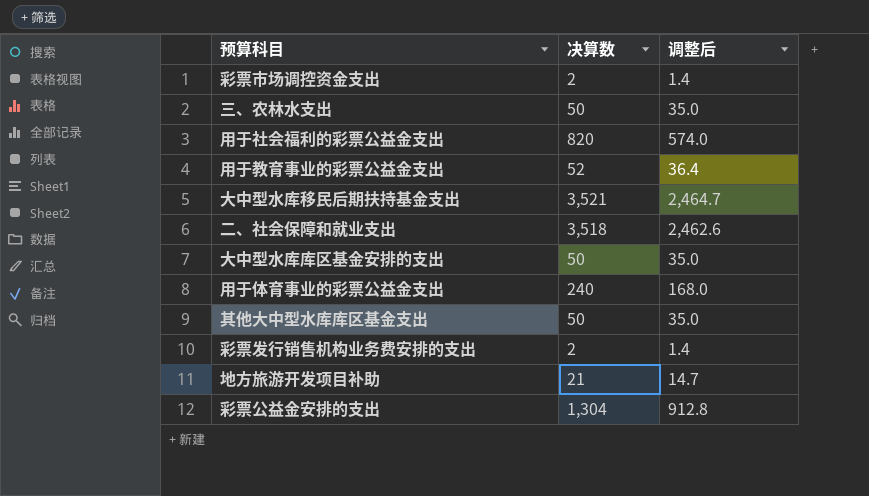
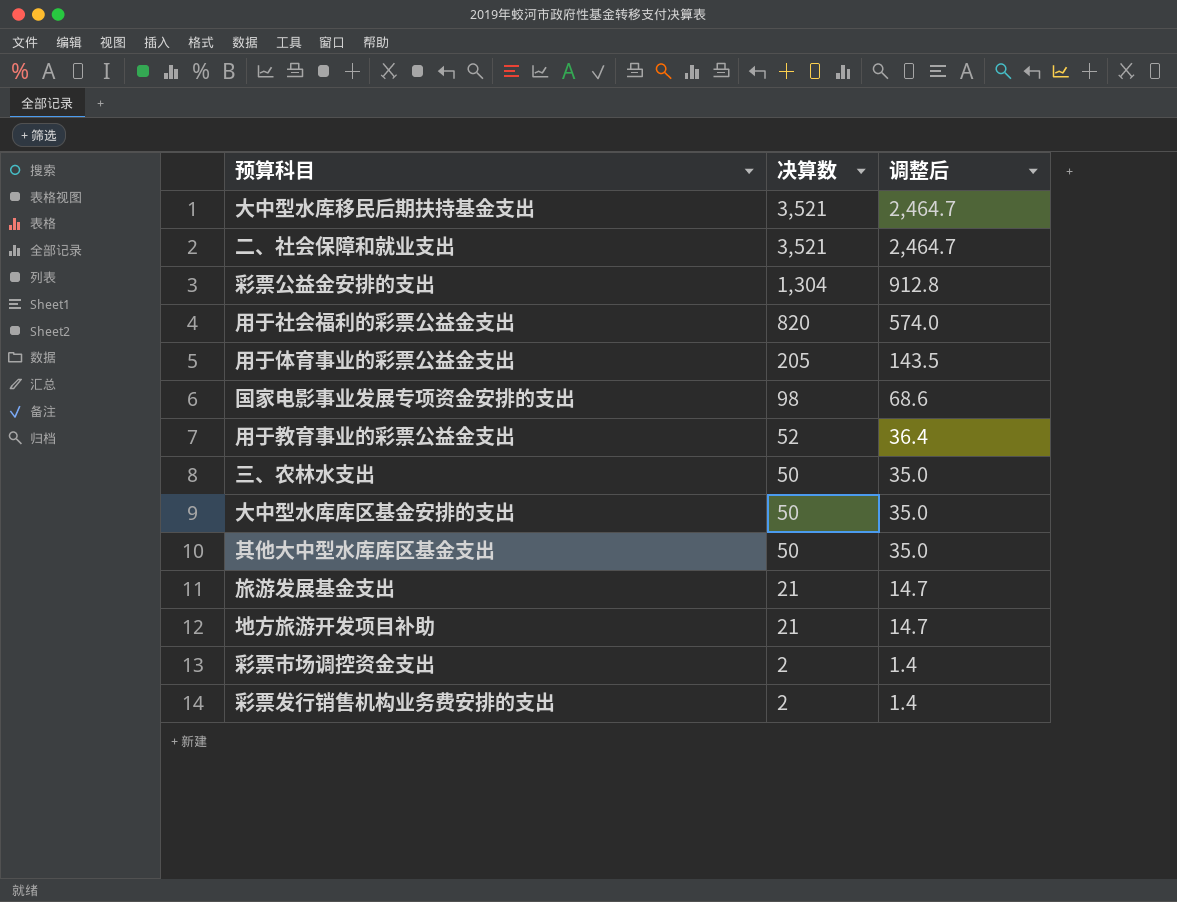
row order: none -> 决算数 descending
二、社会保障和就业支出 | 决算数: 3,518 -> 3,521
二、社会保障和就业支出 | 调整后: 2,462.6 -> 2,464.7
用于体育事业的彩票公益金支出 | 决算数: 240 -> 205
用于体育事业的彩票公益金支出 | 调整后: 168.0 -> 143.5
row 国家电影事业发展专项资金安排的支出: none -> 98 | 68.6
row 旅游发展基金支出: none -> 21 | 14.7

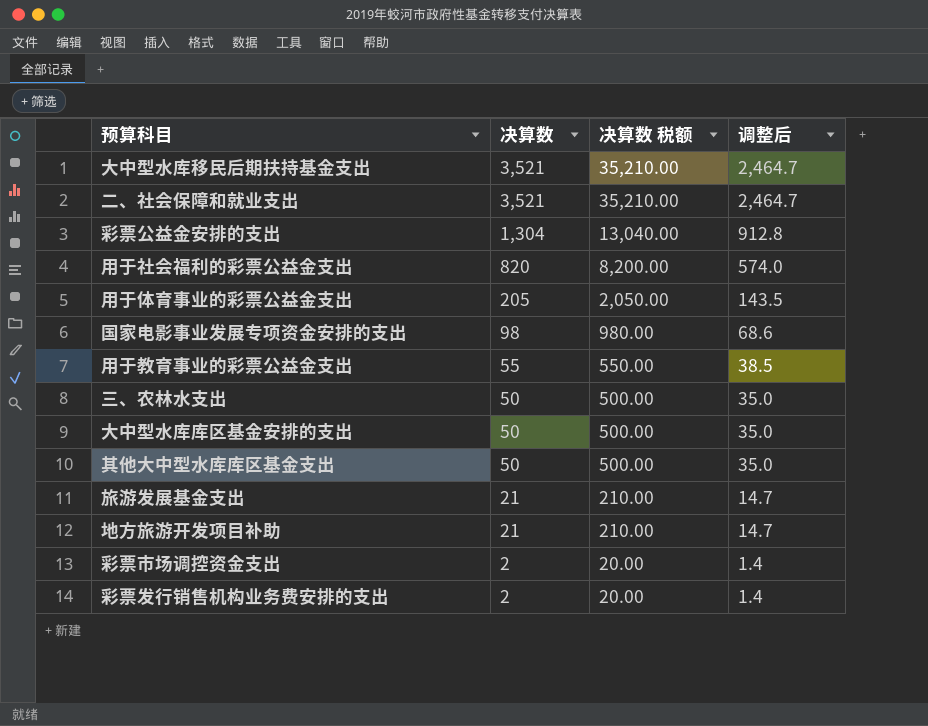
column 决算数 税额 | formula: none -> [决算数] * 10
用于教育事业的彩票公益金支出 | 决算数: 52 -> 55
用于教育事业的彩票公益金支出 | 调整后: 36.4 -> 38.5

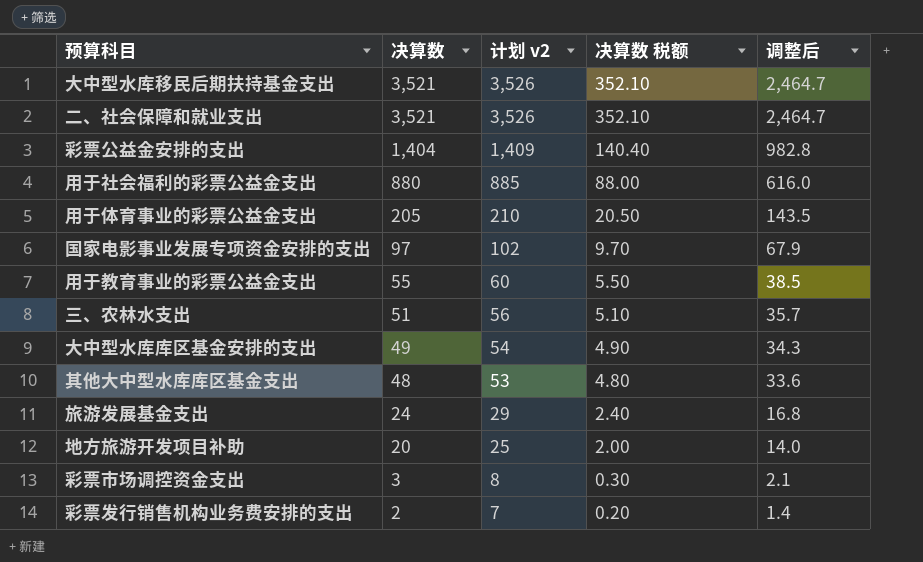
column 计划 v2 | formula: none -> [决算数] + 5
column 决算数 税额 | formula: [决算数] * 10 -> [决算数] * 0.1
彩票公益金安排的支出 | 决算数: 1,304 -> 1,404
彩票公益金安排的支出 | 调整后: 912.8 -> 982.8
用于社会福利的彩票公益金支出 | 决算数: 820 -> 880
用于社会福利的彩票公益金支出 | 调整后: 574.0 -> 616.0
国家电影事业发展专项资金安排的支出 | 决算数: 98 -> 97
国家电影事业发展专项资金安排的支出 | 调整后: 68.6 -> 67.9
三、农林水支出 | 决算数: 50 -> 51
三、农林水支出 | 调整后: 35.0 -> 35.7
大中型水库库区基金安排的支出 | 决算数: 50 -> 49
大中型水库库区基金安排的支出 | 调整后: 35.0 -> 34.3
其他大中型水库库区基金支出 | 决算数: 50 -> 48
其他大中型水库库区基金支出 | 调整后: 35.0 -> 33.6
旅游发展基金支出 | 决算数: 21 -> 24
旅游发展基金支出 | 调整后: 14.7 -> 16.8
地方旅游开发项目补助 | 决算数: 21 -> 20
地方旅游开发项目补助 | 调整后: 14.7 -> 14.0
彩票市场调控资金支出 | 决算数: 2 -> 3
彩票市场调控资金支出 | 调整后: 1.4 -> 2.1

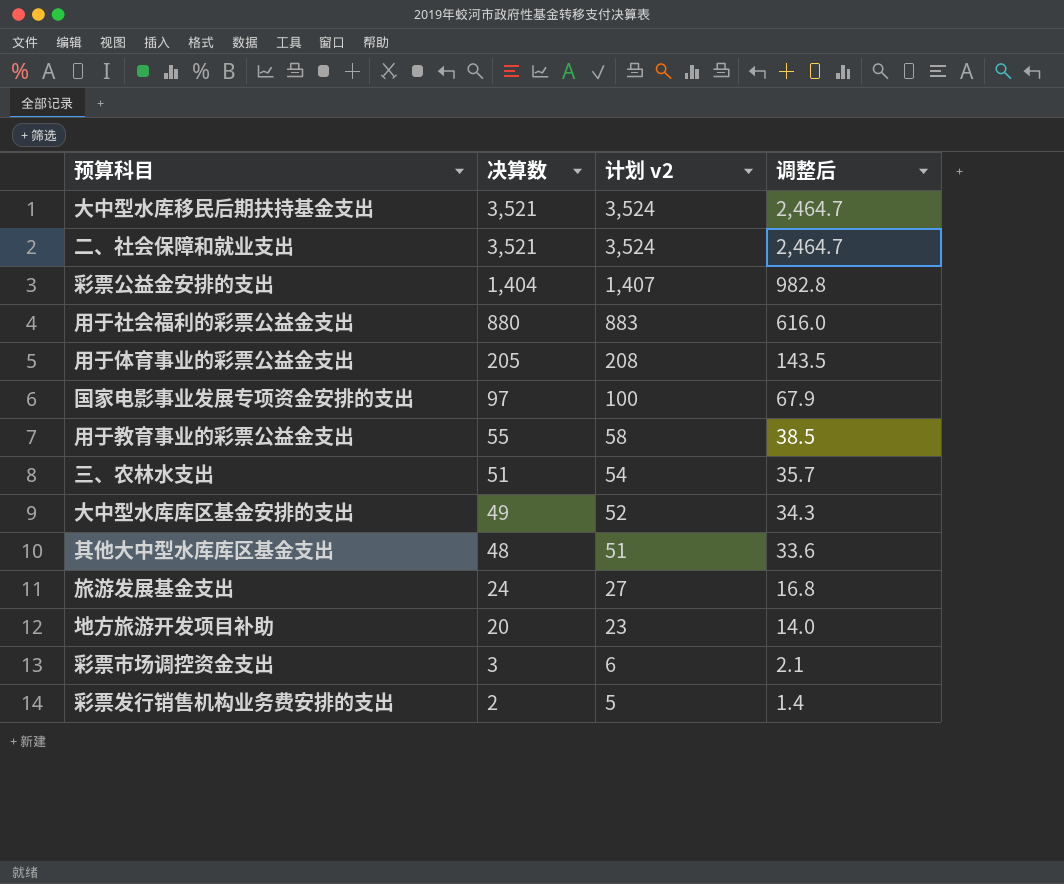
column 决算数 税额 | formula: [决算数] * 0.1 -> none
column 计划 v2 | formula: [决算数] + 5 -> [决算数] + 3

